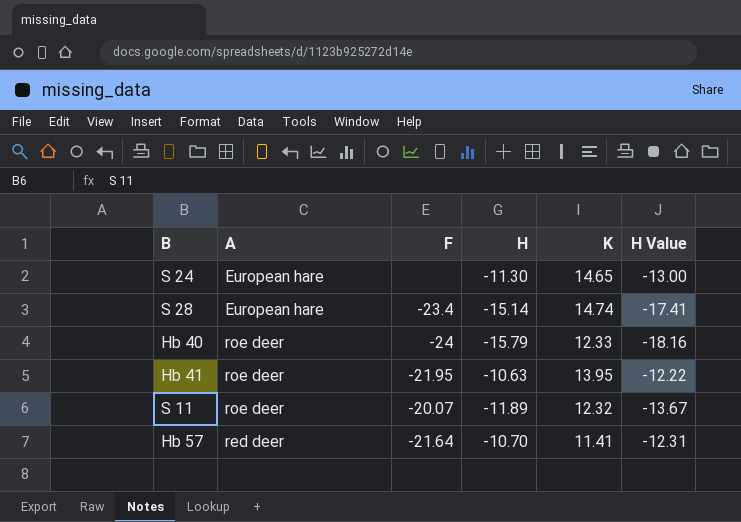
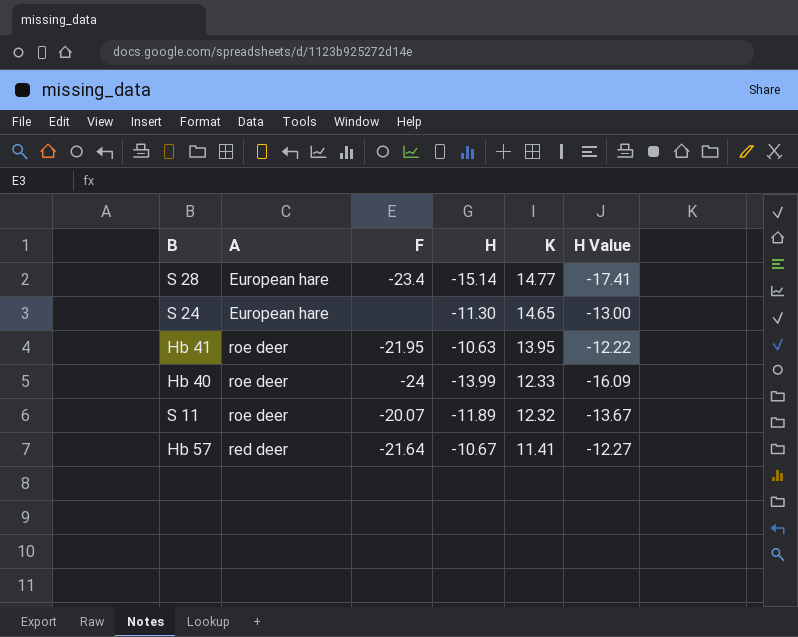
row order: none -> K descending
S 28 | K: 14.74 -> 14.77
Hb 40 | H: -15.79 -> -13.99
Hb 40 | H Value: -18.16 -> -16.09
Hb 57 | H: -10.70 -> -10.67
Hb 57 | H Value: -12.31 -> -12.27

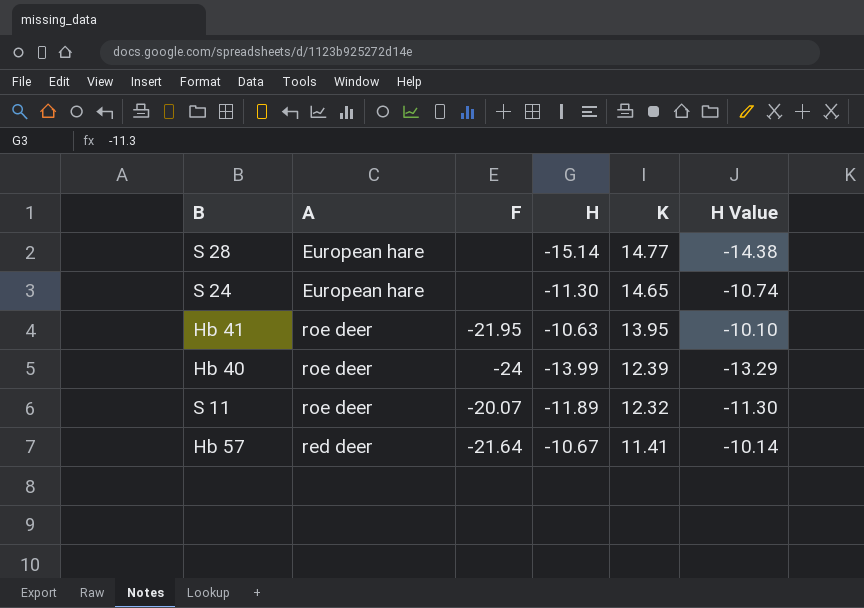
column H Value | formula: [H] * 1.15 -> [H] * 0.95
S 28 | F: -23.4 -> none
Hb 40 | K: 12.33 -> 12.39

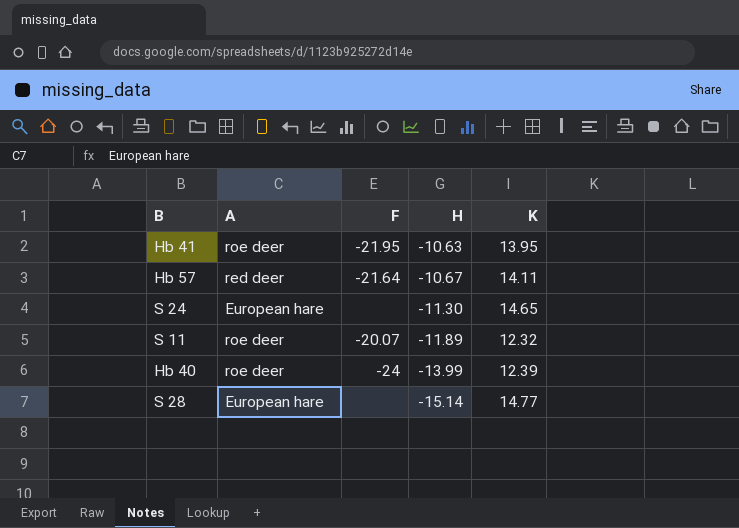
row order: K descending -> H descending
column H Value | formula: [H] * 0.95 -> none
Hb 57 | K: 11.41 -> 14.11

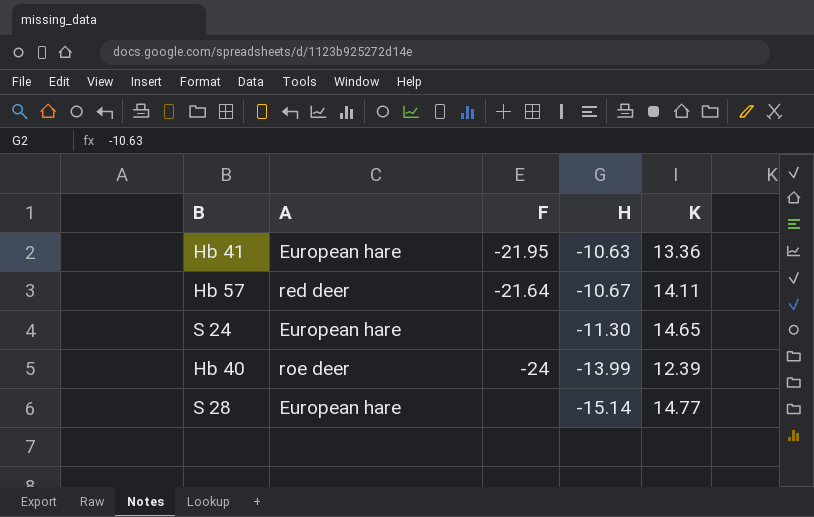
row S 11: roe deer | -20.07 | -11.89 | 12.32 -> none
Hb 41 | A: roe deer -> European hare
Hb 41 | K: 13.95 -> 13.36

